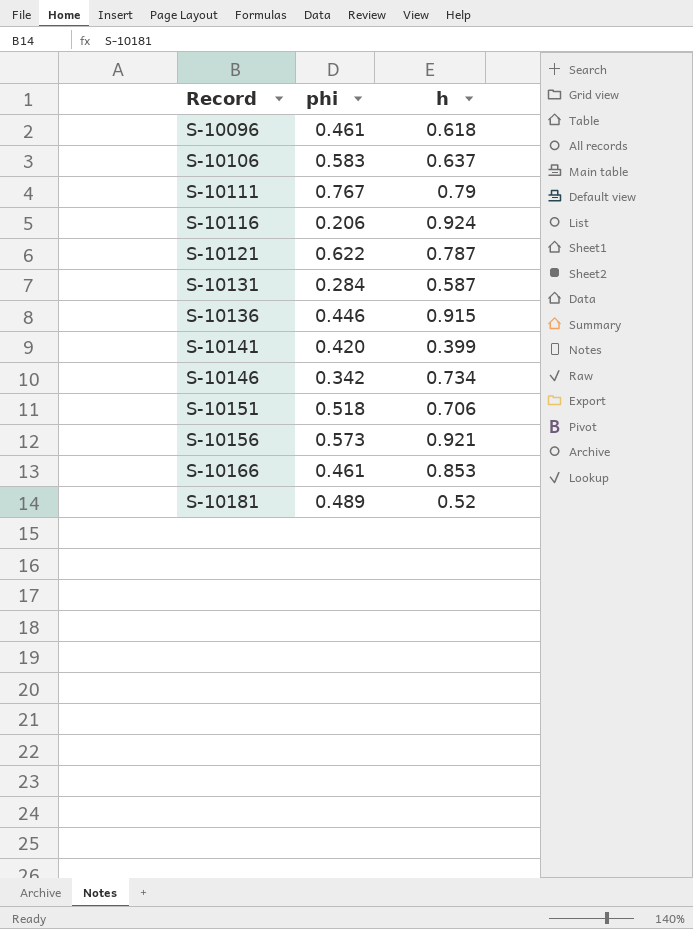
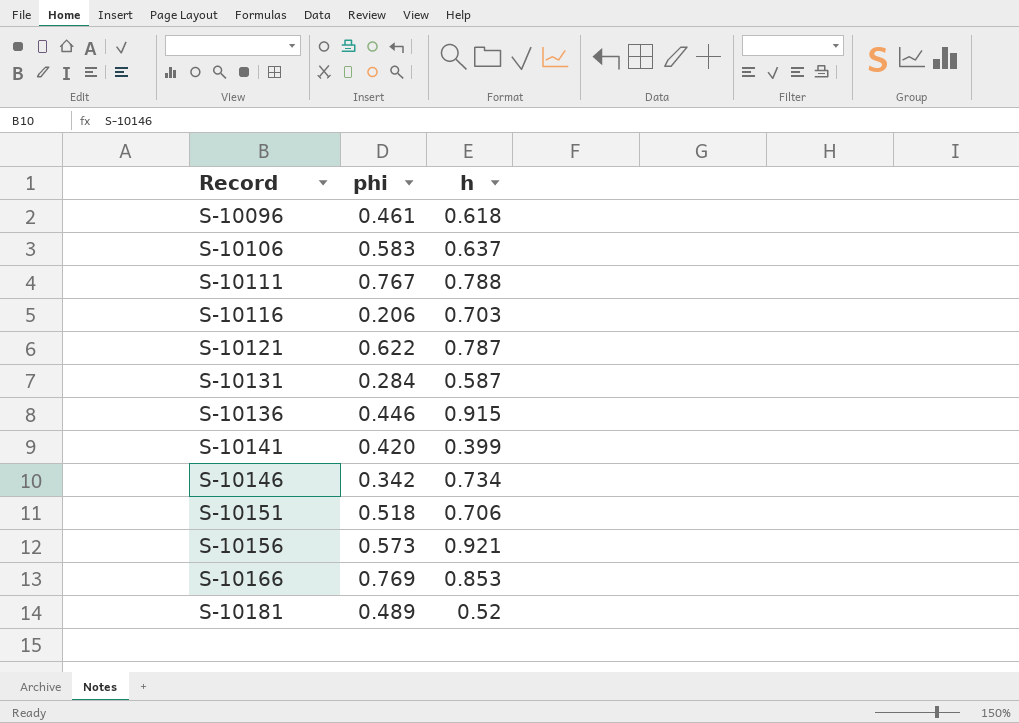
S-10111 | h: 0.79 -> 0.788
S-10116 | h: 0.924 -> 0.703
S-10166 | phi: 0.461 -> 0.769

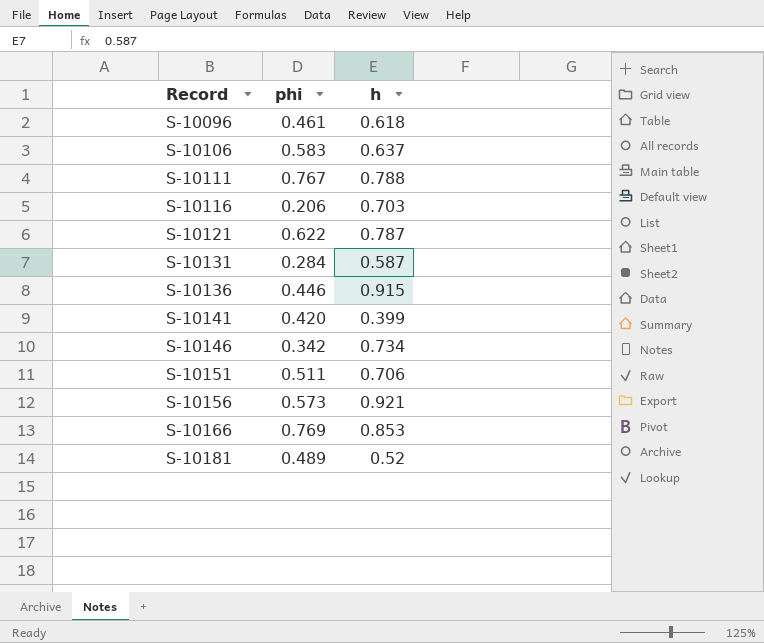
S-10151 | phi: 0.518 -> 0.511

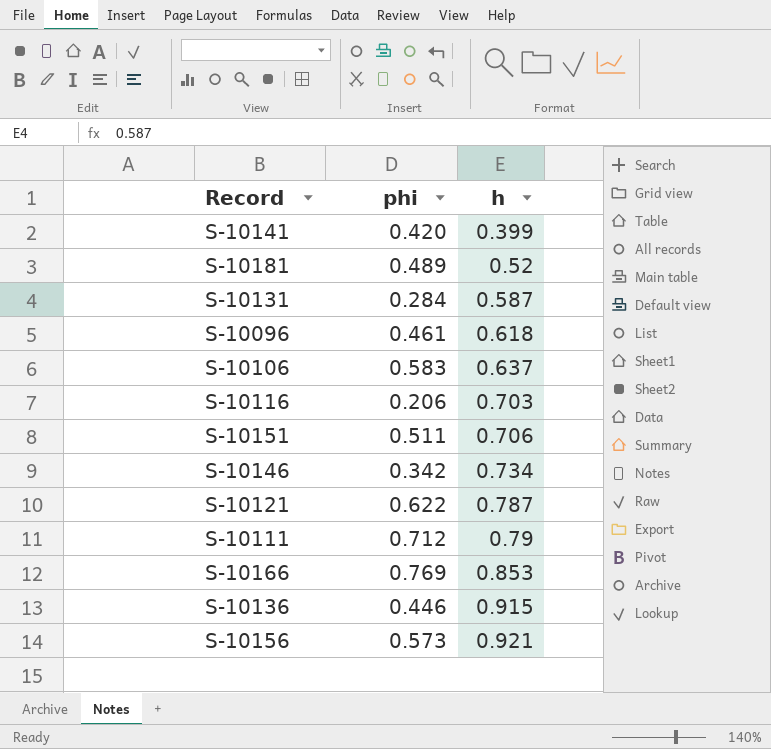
row order: Record ascending -> h ascending
S-10111 | phi: 0.767 -> 0.712
S-10111 | h: 0.788 -> 0.79

